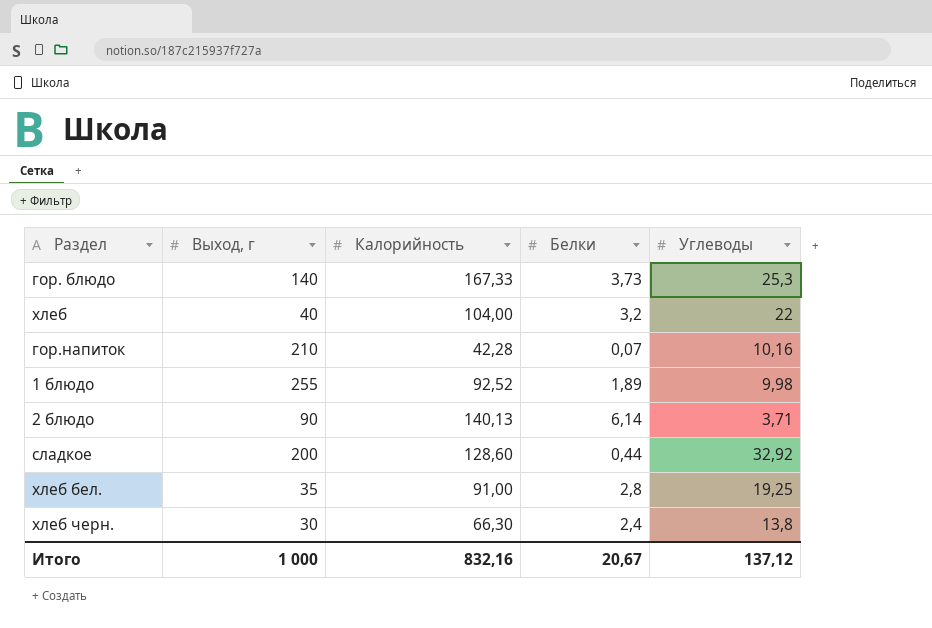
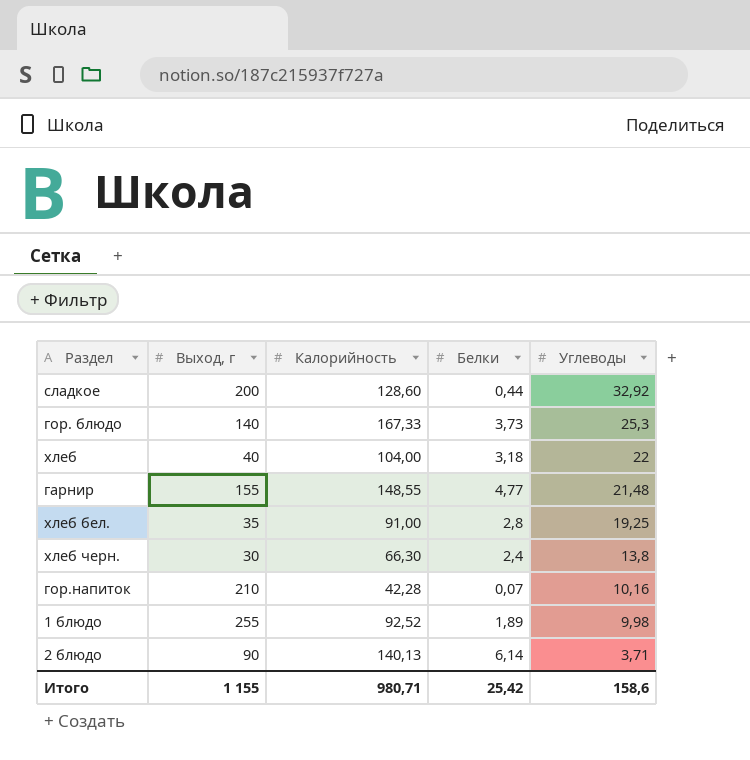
row order: none -> Углеводы descending
хлеб | Белки: 3,2 -> 3,18
row гарнир: none -> 155 | 148,55 | 4,77 | 21,48
Итого | Выход, г: 1 000 -> 1 155
Итого | Калорийность: 832,16 -> 980,71
Итого | Белки: 20,67 -> 25,42
Итого | Углеводы: 137,12 -> 158,6

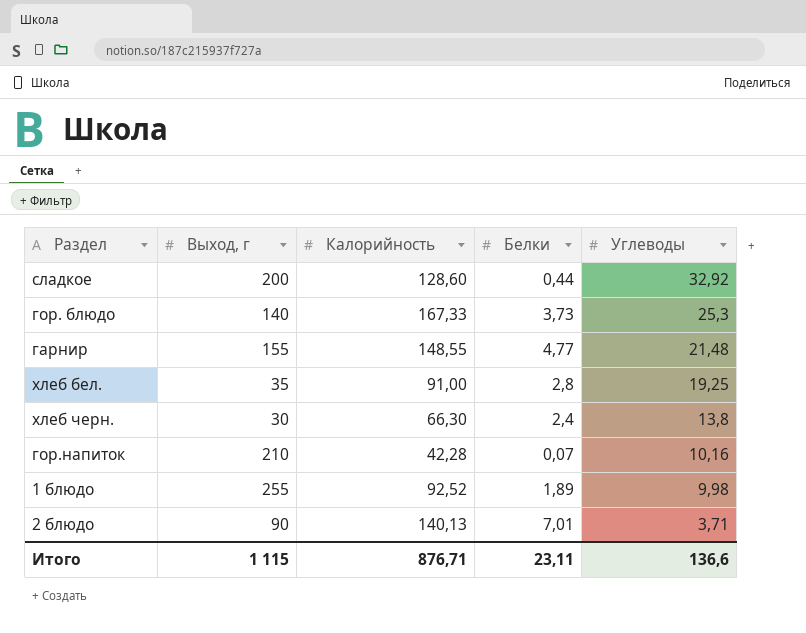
row хлеб: 40 | 104,00 | 3,18 | 22 -> none
2 блюдо | Белки: 6,14 -> 7,01
Итого | Выход, г: 1 155 -> 1 115
Итого | Калорийность: 980,71 -> 876,71
Итого | Белки: 25,42 -> 23,11
Итого | Углеводы: 158,6 -> 136,6

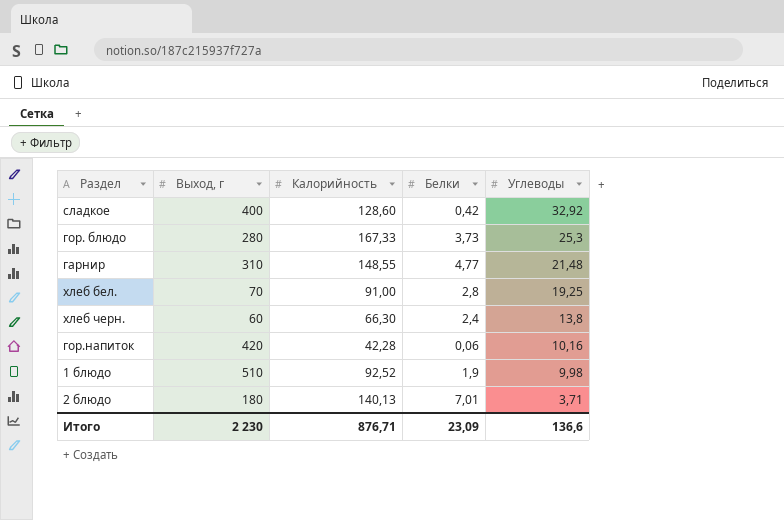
сладкое | Выход, г: 200 -> 400
сладкое | Белки: 0,44 -> 0,42
гор. блюдо | Выход, г: 140 -> 280
гарнир | Выход, г: 155 -> 310
хлеб бел. | Выход, г: 35 -> 70
хлеб черн. | Выход, г: 30 -> 60
гор.напиток | Выход, г: 210 -> 420
гор.напиток | Белки: 0,07 -> 0,06
1 блюдо | Выход, г: 255 -> 510
1 блюдо | Белки: 1,89 -> 1,9
2 блюдо | Выход, г: 90 -> 180
Итого | Выход, г: 1 115 -> 2 230
Итого | Белки: 23,11 -> 23,09

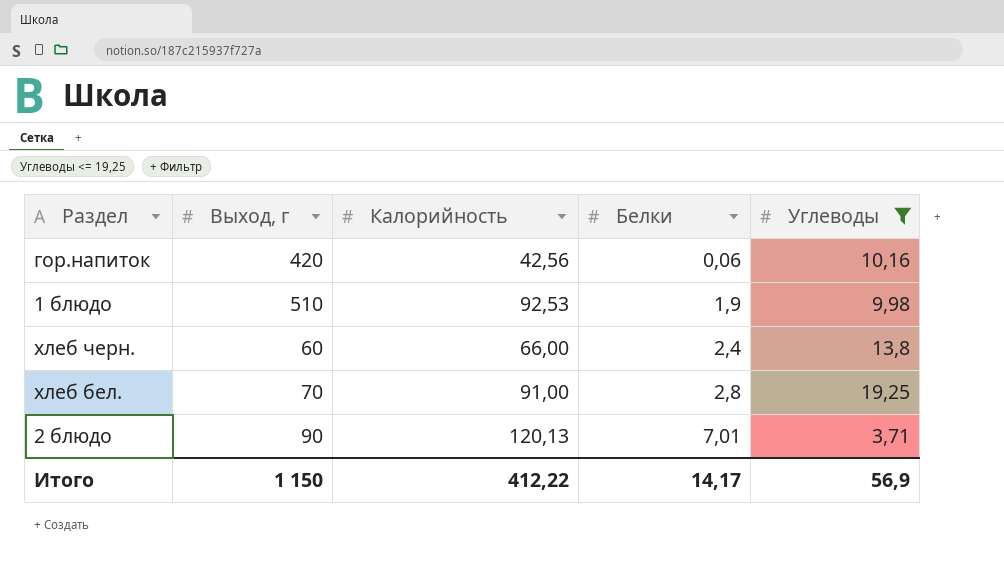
filter: none -> Углеводы <= 19,25
row order: Углеводы descending -> Белки ascending
гор.напиток | Калорийность: 42,28 -> 42,56
1 блюдо | Калорийность: 92,52 -> 92,53
хлеб черн. | Калорийность: 66,30 -> 66,00
2 блюдо | Выход, г: 180 -> 90
2 блюдо | Калорийность: 140,13 -> 120,13
Итого | Выход, г: 2 230 -> 1 150
Итого | Калорийность: 876,71 -> 412,22
Итого | Белки: 23,09 -> 14,17
Итого | Углеводы: 136,6 -> 56,9

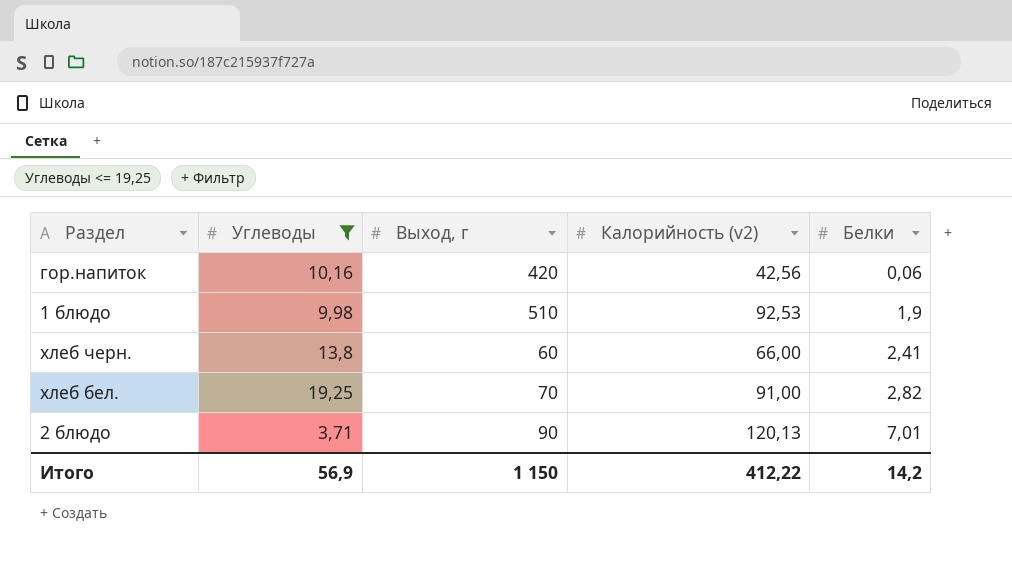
column Углеводы | position: 5 -> 2
column name: Калорийность -> Калорийность (v2)
хлеб черн. | Белки: 2,4 -> 2,41
хлеб бел. | Белки: 2,8 -> 2,82
Итого | Белки: 14,17 -> 14,2

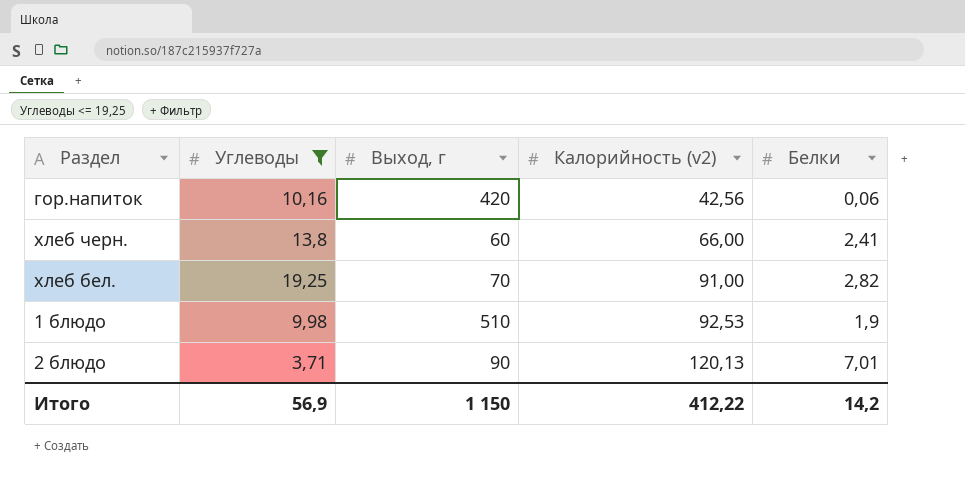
row order: Белки ascending -> Калорийность (v2) ascending

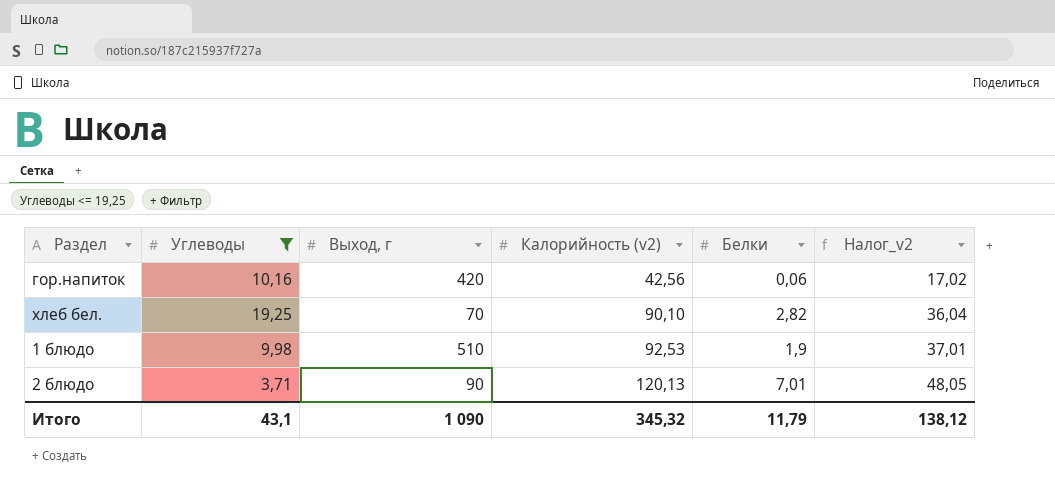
column Налог_v2 | formula: none -> [Калорийность (v2)] * 0,4
row хлеб черн.: 13,8 | 60 | 66,00 | 2,41 -> none
хлеб бел. | Калорийность (v2): 91,00 -> 90,10
Итого | Углеводы: 56,9 -> 43,1
Итого | Выход, г: 1 150 -> 1 090
Итого | Калорийность (v2): 412,22 -> 345,32
Итого | Белки: 14,2 -> 11,79

